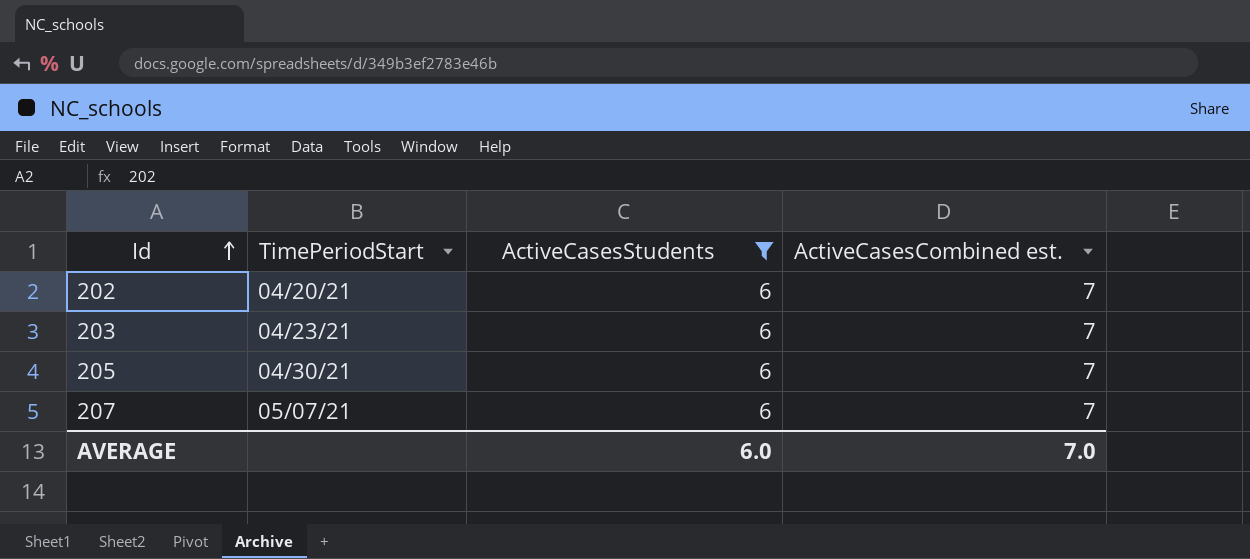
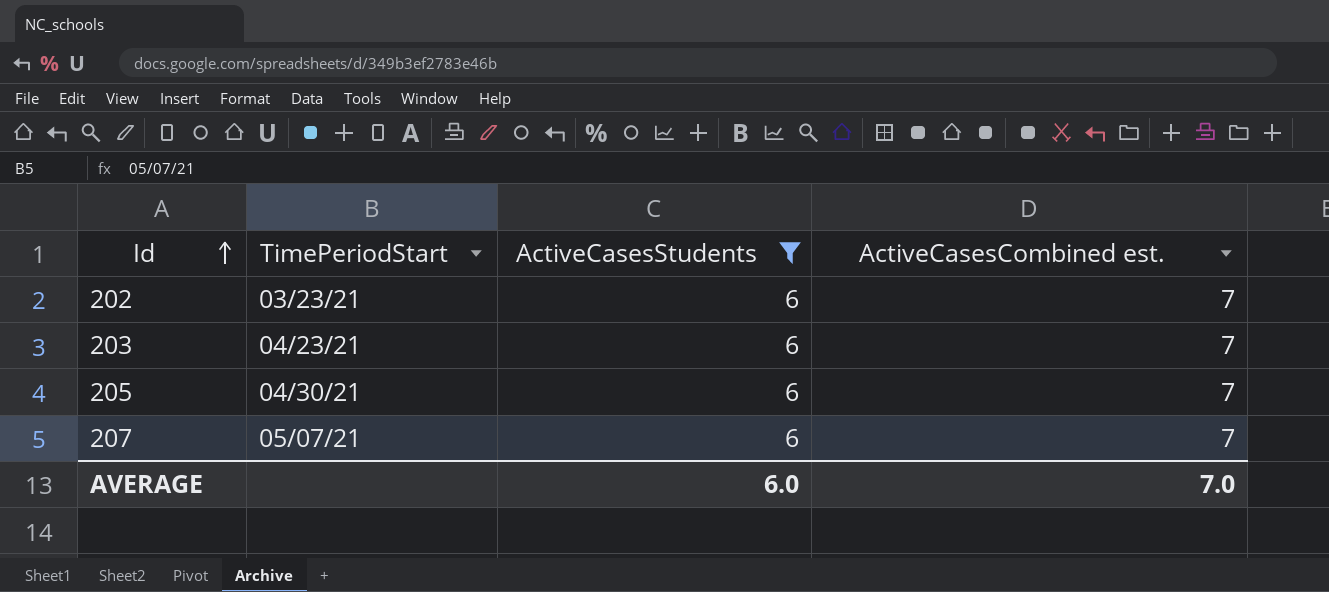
202 | TimePeriodStart: 04/20/21 -> 03/23/21

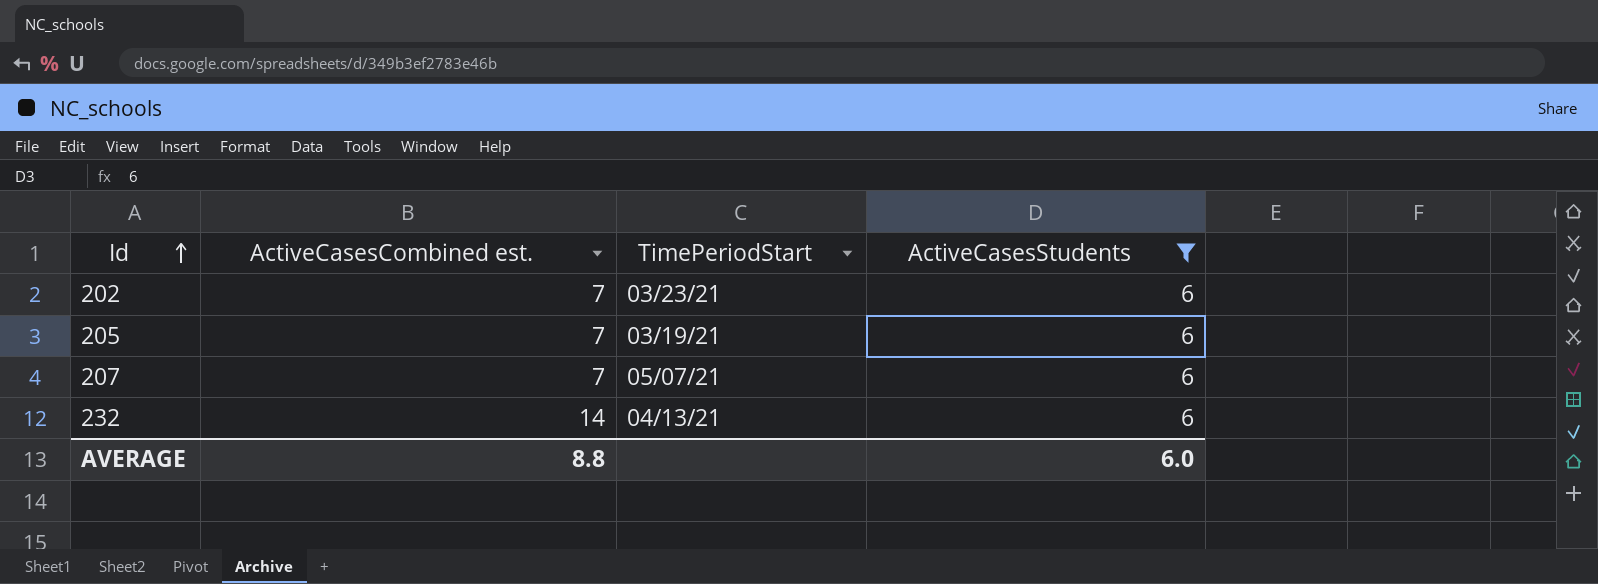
column ActiveCasesCombined est. | position: 4 -> 2
row 203: 04/23/21 | 6 | 7 -> none
205 | TimePeriodStart: 04/30/21 -> 03/19/21
row 232: none -> 14 | 04/13/21 | 6
AVERAGE | ActiveCasesCombined est.: 7.0 -> 8.8

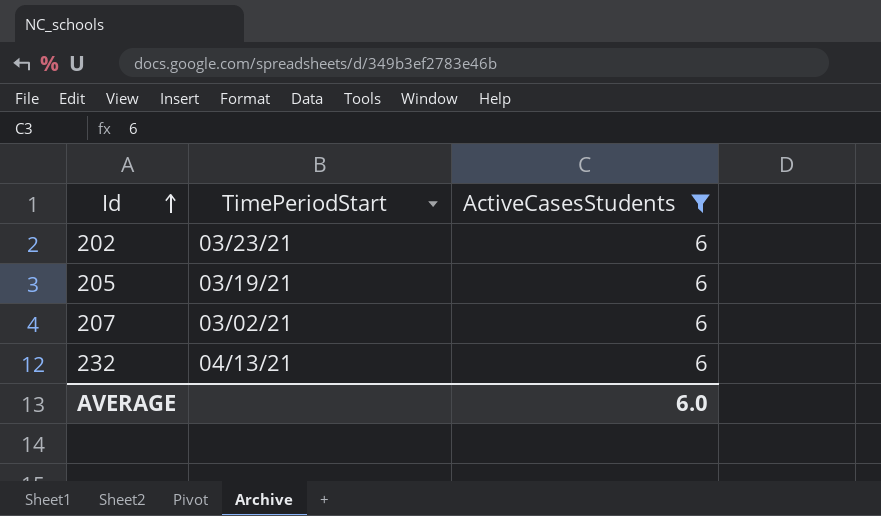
column ActiveCasesCombined est. | position: 2 -> none
207 | TimePeriodStart: 05/07/21 -> 03/02/21

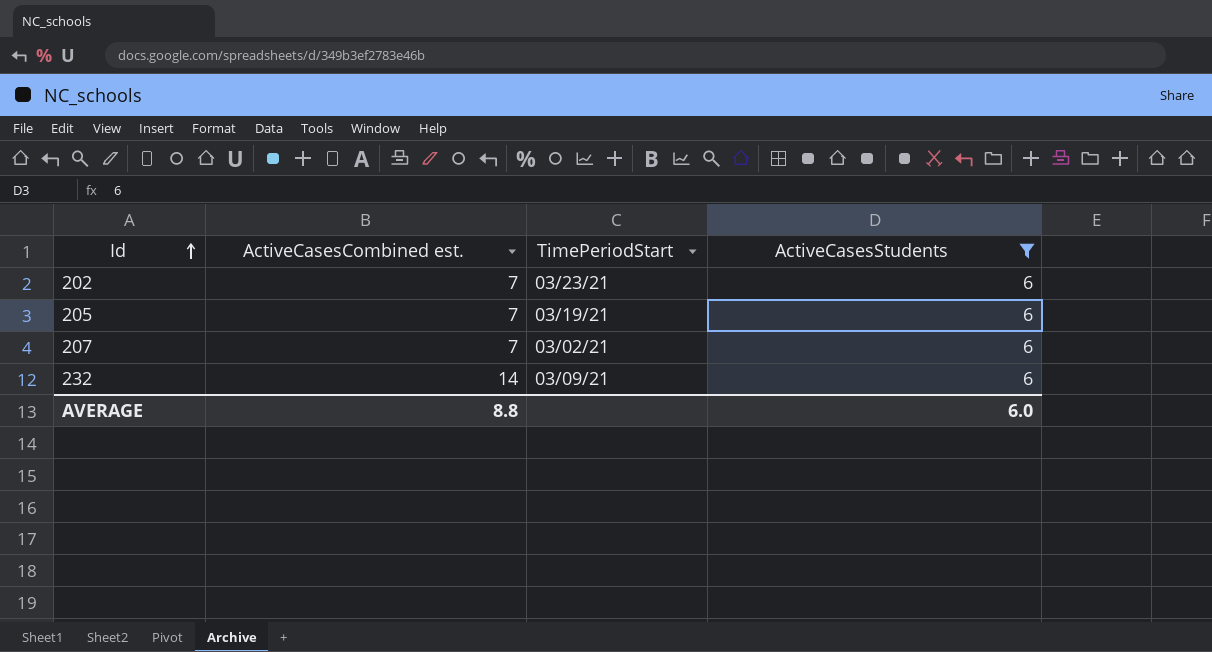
column ActiveCasesCombined est. | position: none -> 2
232 | TimePeriodStart: 04/13/21 -> 03/09/21

